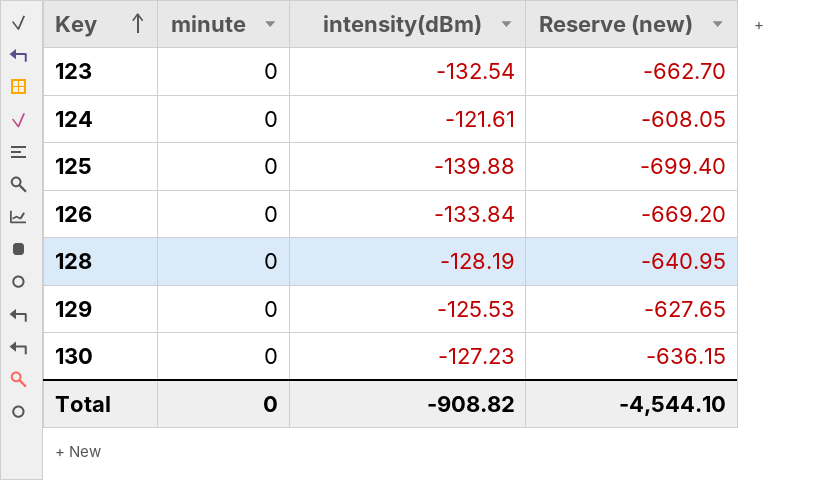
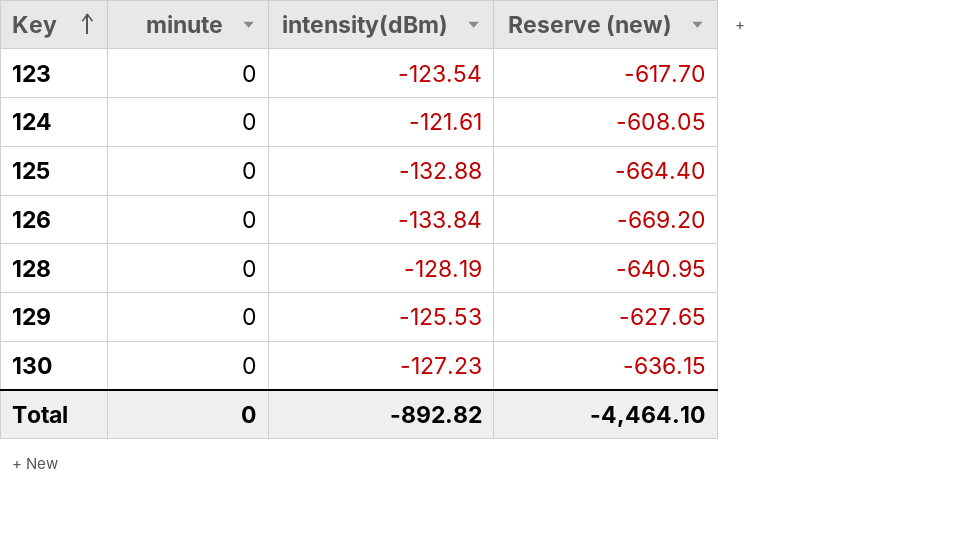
123 | intensity(dBm): -132.54 -> -123.54
123 | Reserve (new): -662.70 -> -617.70
125 | intensity(dBm): -139.88 -> -132.88
125 | Reserve (new): -699.40 -> -664.40
Total | intensity(dBm): -908.82 -> -892.82
Total | Reserve (new): -4,544.10 -> -4,464.10

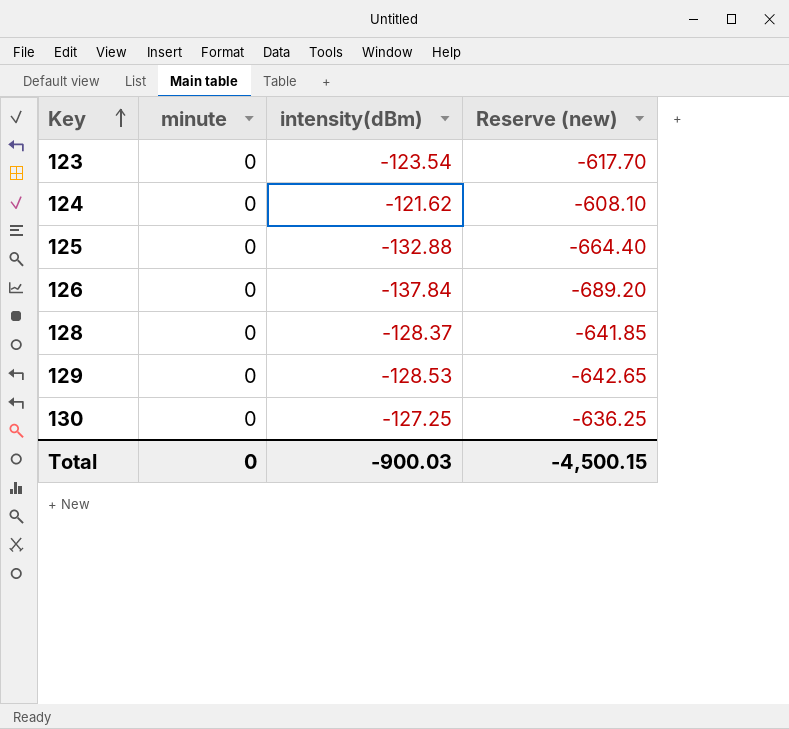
124 | intensity(dBm): -121.61 -> -121.62
124 | Reserve (new): -608.05 -> -608.10
126 | intensity(dBm): -133.84 -> -137.84
126 | Reserve (new): -669.20 -> -689.20
128 | intensity(dBm): -128.19 -> -128.37
128 | Reserve (new): -640.95 -> -641.85
129 | intensity(dBm): -125.53 -> -128.53
129 | Reserve (new): -627.65 -> -642.65
130 | intensity(dBm): -127.23 -> -127.25
130 | Reserve (new): -636.15 -> -636.25
Total | intensity(dBm): -892.82 -> -900.03
Total | Reserve (new): -4,464.10 -> -4,500.15

